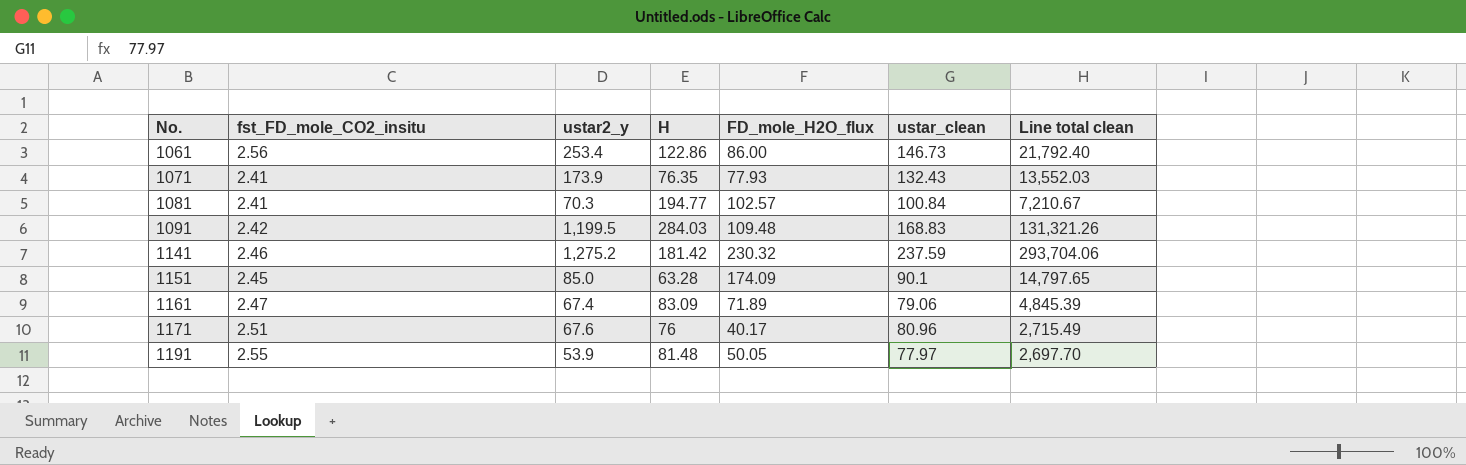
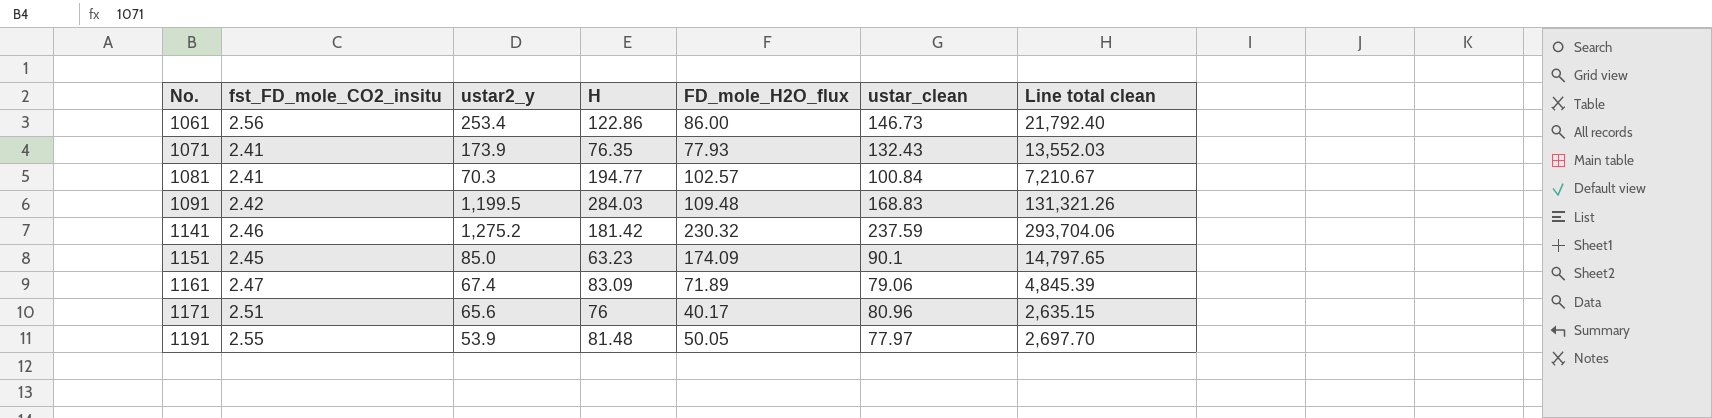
1151 | H: 63.28 -> 63.23
1171 | ustar2_y: 67.6 -> 65.6
1171 | Line total clean: 2,715.49 -> 2,635.15

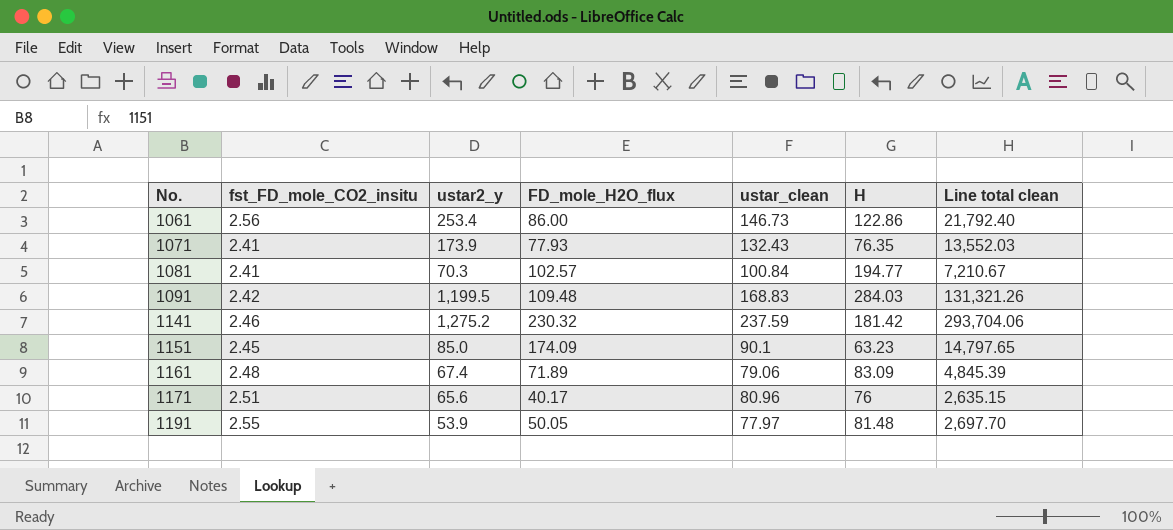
column H | position: 4 -> 6
1161 | fst_FD_mole_CO2_insitu: 2.47 -> 2.48

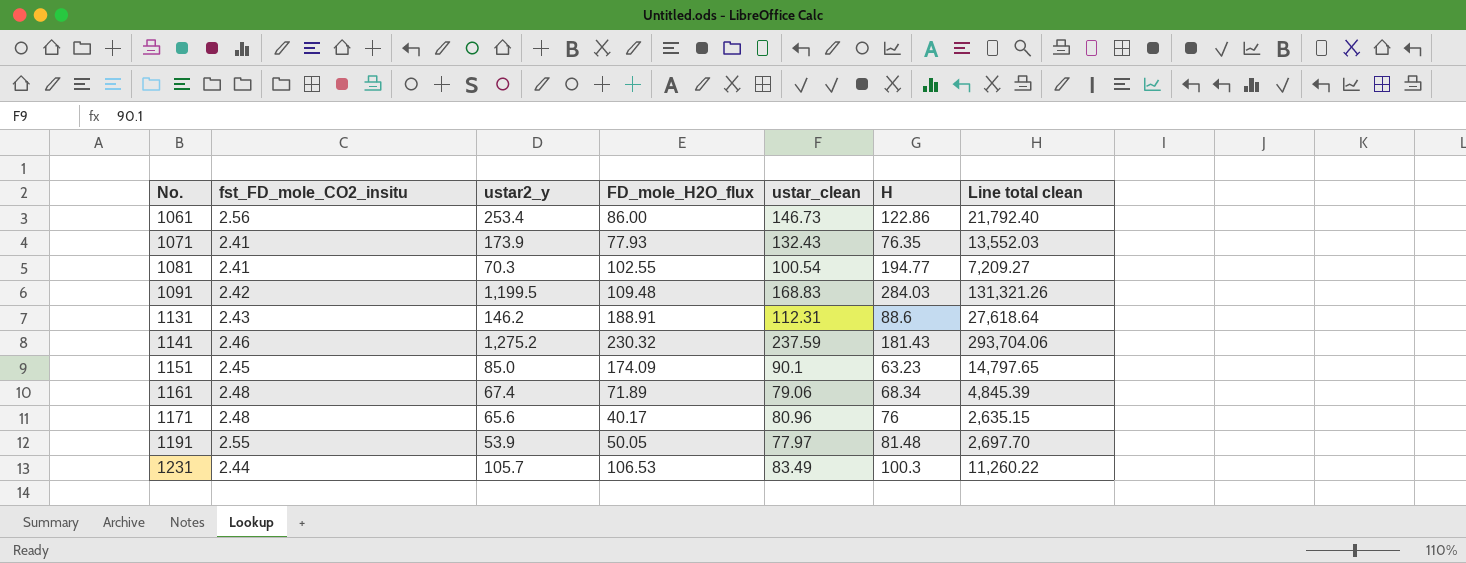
1081 | FD_mole_H2O_flux: 102.57 -> 102.55
1081 | ustar_clean: 100.84 -> 100.54
1081 | Line total clean: 7,210.67 -> 7,209.27
row 1131: none -> 2.43 | 146.2 | 188.91 | 112.31 | 88.6 | 27,618.64
1141 | H: 181.42 -> 181.43
1161 | H: 83.09 -> 68.34
1171 | fst_FD_mole_CO2_insitu: 2.51 -> 2.48
row 1231: none -> 2.44 | 105.7 | 106.53 | 83.49 | 100.3 | 11,260.22

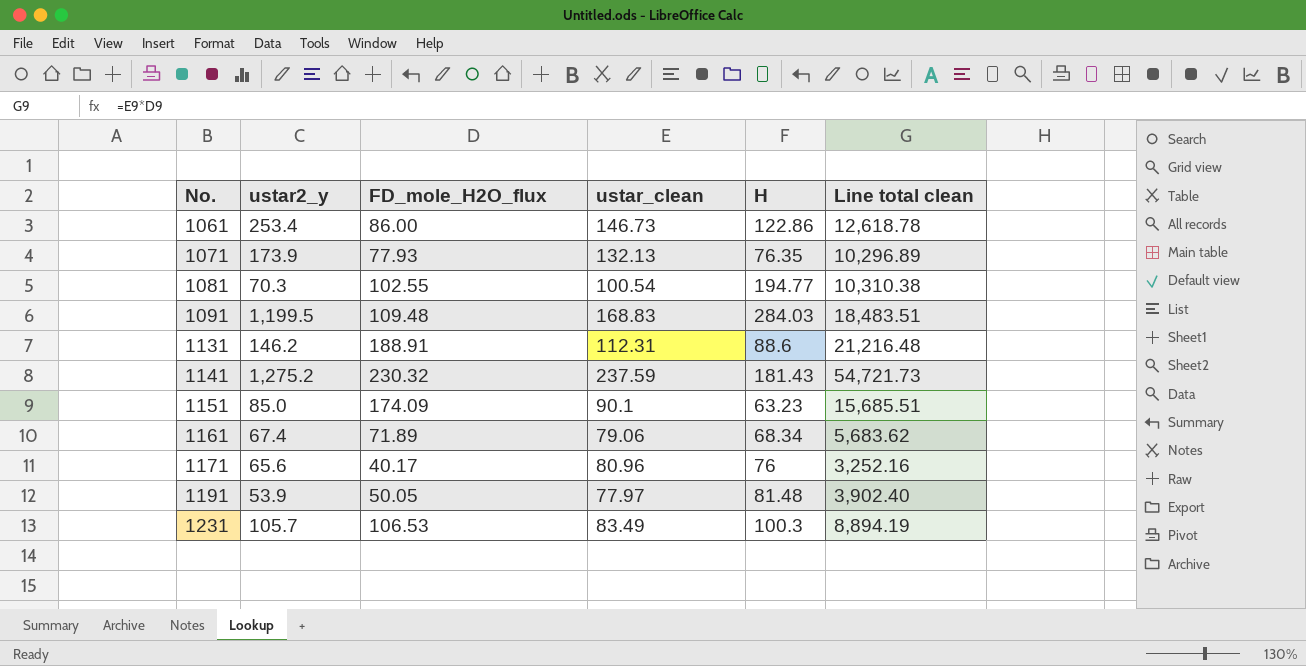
column fst_FD_mole_CO2_insitu | position: 2 -> none
column Line total clean | formula: [ustar2_y] * [FD_mole_H2O_flux] -> [FD_mole_H2O_flux] * [ustar_clean]
1071 | ustar_clean: 132.43 -> 132.13

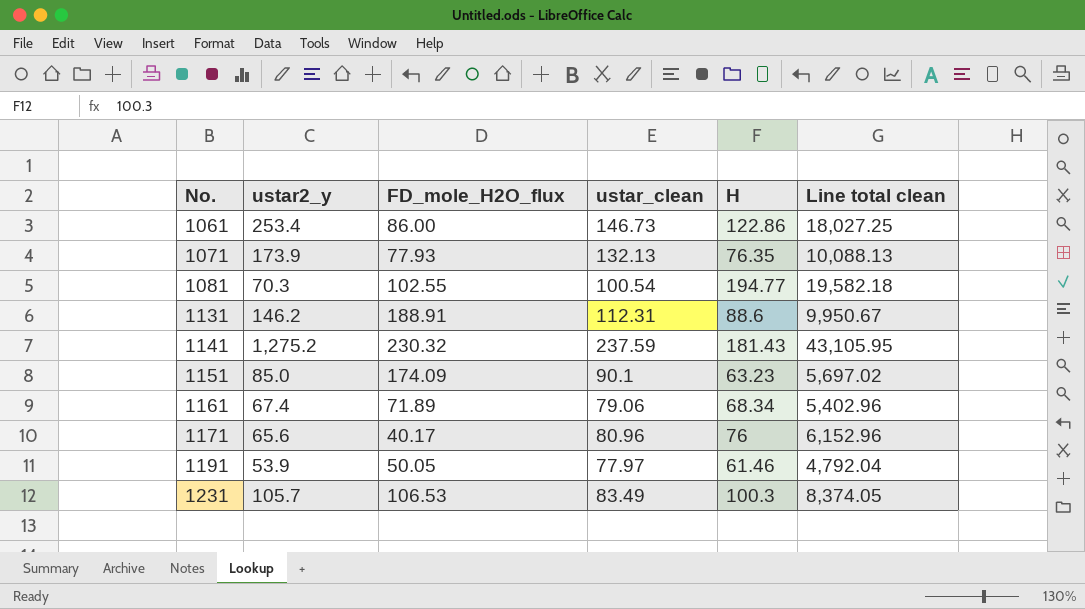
column Line total clean | formula: [FD_mole_H2O_flux] * [ustar_clean] -> [ustar_clean] * [H]
row 1091: 1,199.5 | 109.48 | 168.83 | 284.03 | 18,483.51 -> none
1191 | H: 81.48 -> 61.46

